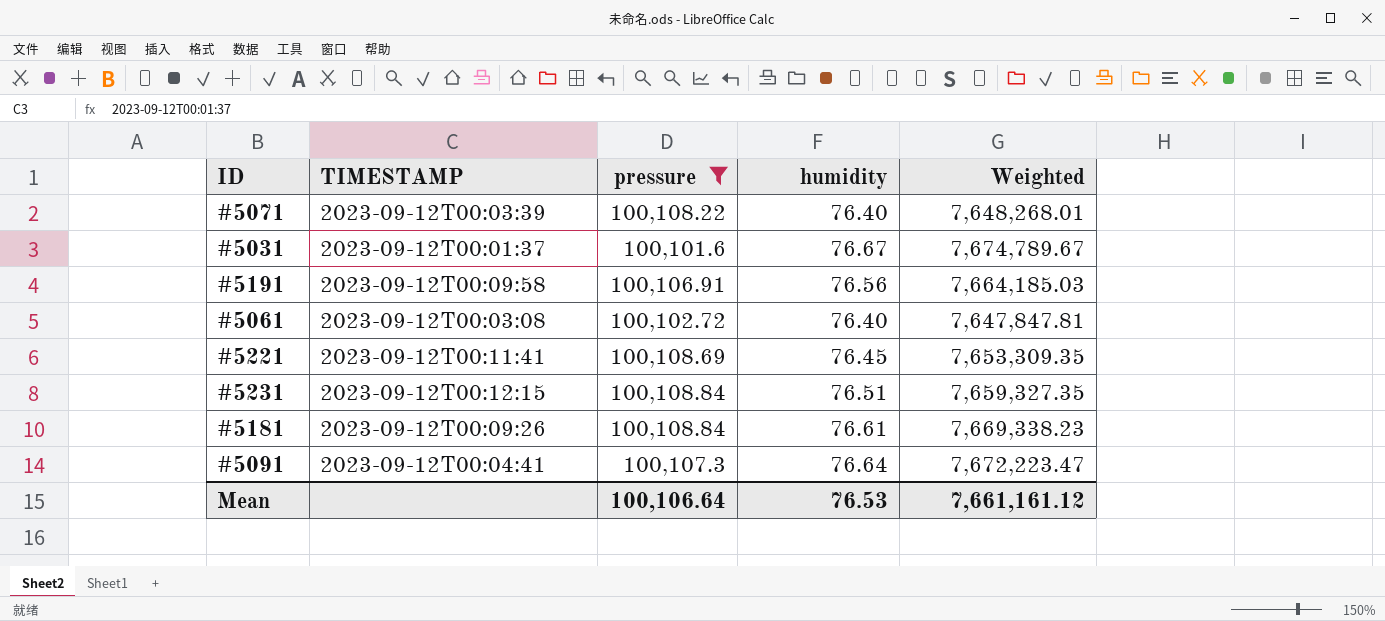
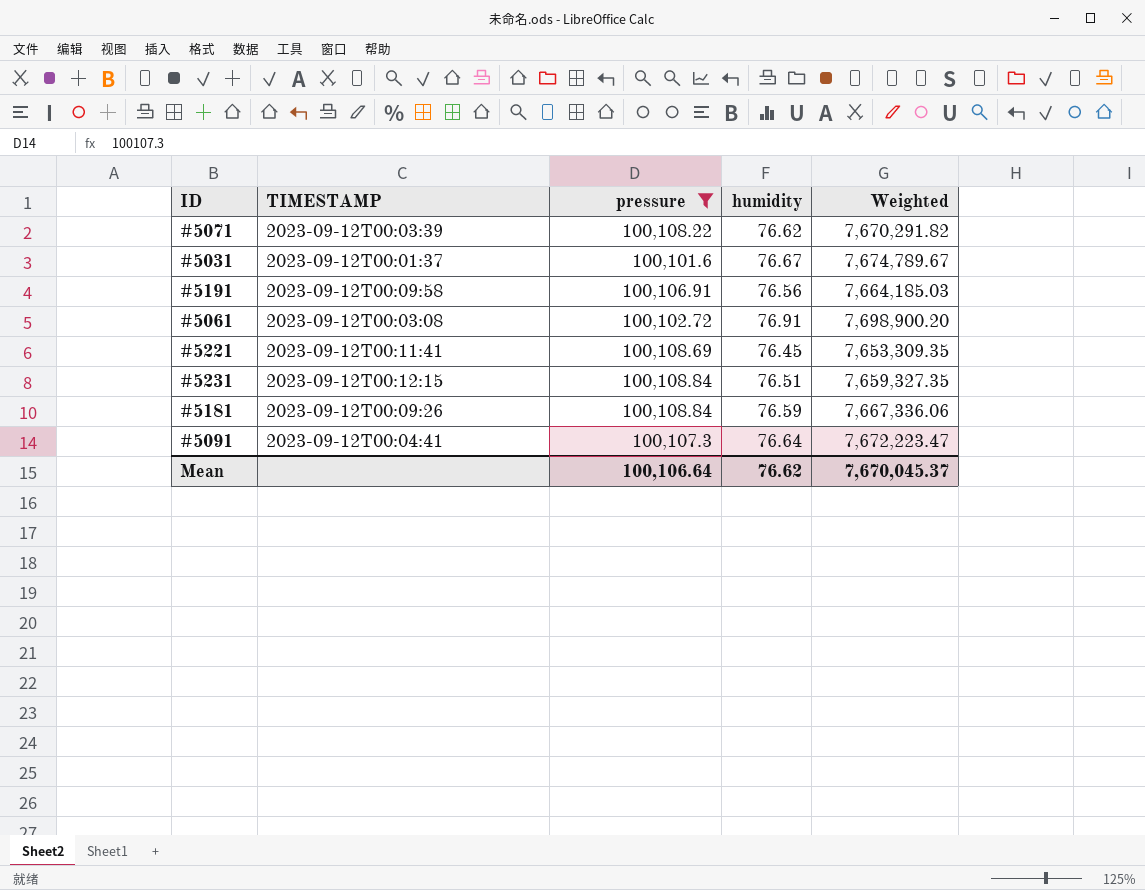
#5071 | humidity: 76.40 -> 76.62
#5071 | Weighted: 7,648,268.01 -> 7,670,291.82
#5061 | humidity: 76.40 -> 76.91
#5061 | Weighted: 7,647,847.81 -> 7,698,900.20
#5181 | humidity: 76.61 -> 76.59
#5181 | Weighted: 7,669,338.23 -> 7,667,336.06
Mean | humidity: 76.53 -> 76.62
Mean | Weighted: 7,661,161.12 -> 7,670,045.37

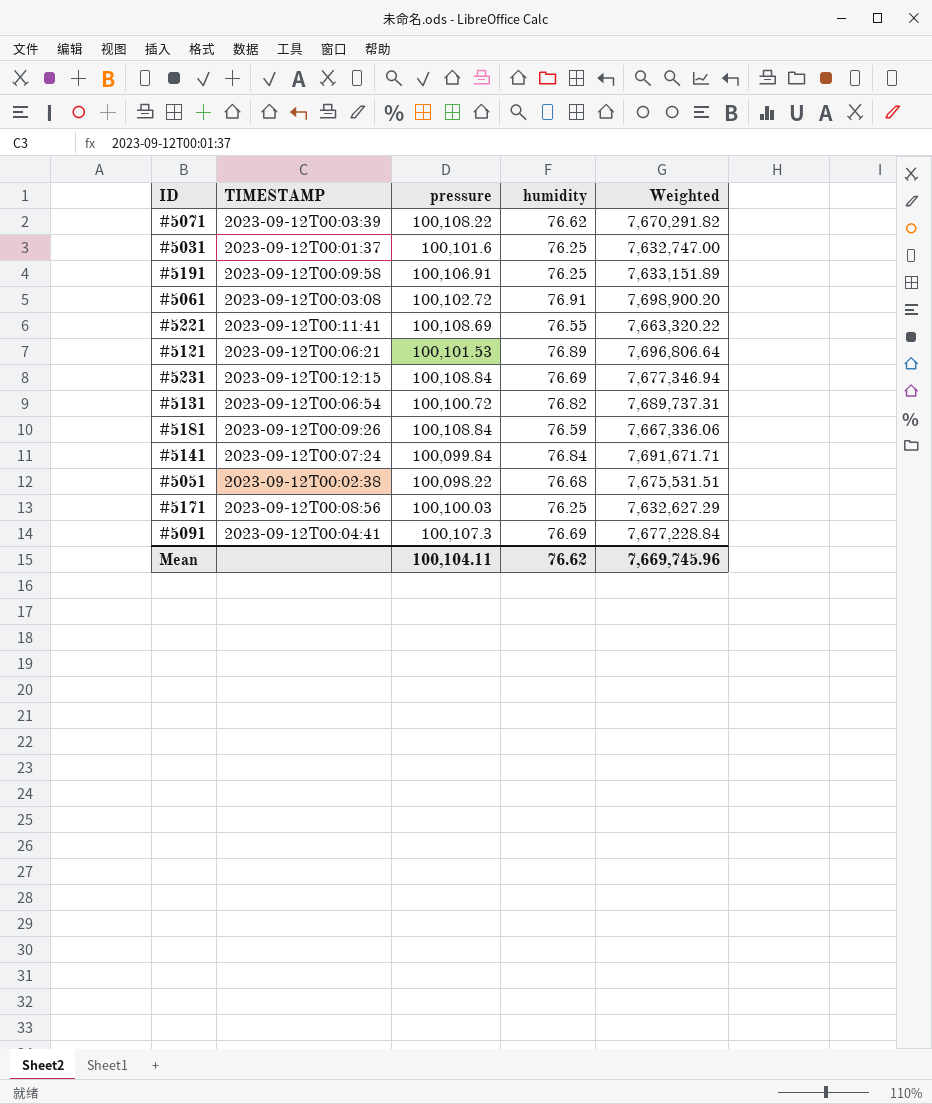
filter: pressure >= 100,101.6 -> none
#5031 | humidity: 76.67 -> 76.25
#5031 | Weighted: 7,674,789.67 -> 7,632,747.00
#5191 | humidity: 76.56 -> 76.25
#5191 | Weighted: 7,664,185.03 -> 7,633,151.89
#5221 | humidity: 76.45 -> 76.55
#5221 | Weighted: 7,653,309.35 -> 7,663,320.22
#5231 | humidity: 76.51 -> 76.69
#5231 | Weighted: 7,659,327.35 -> 7,677,346.94
#5091 | humidity: 76.64 -> 76.69
#5091 | Weighted: 7,672,223.47 -> 7,677,228.84
Mean | pressure: 100,106.64 -> 100,104.11
Mean | Weighted: 7,670,045.37 -> 7,669,745.96

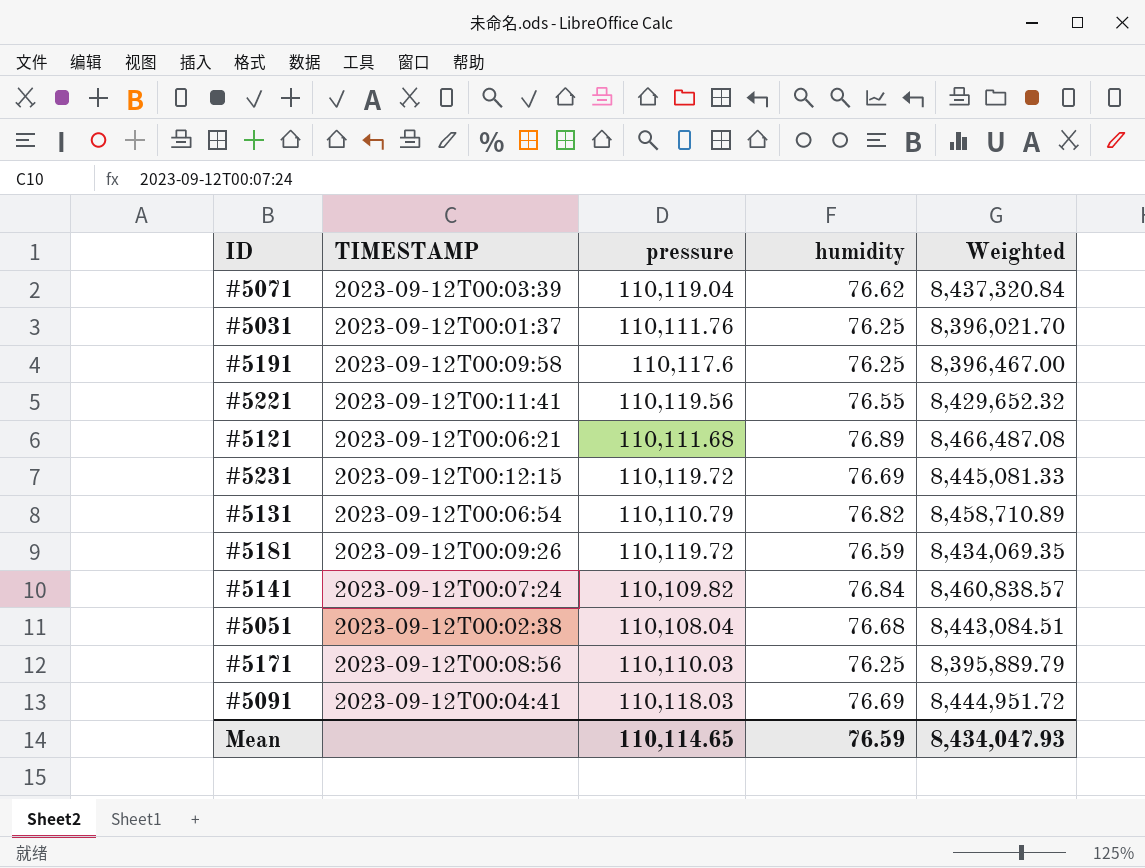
row #5061: 2023-09-12T00:03:08 | 100,102.72 | 76.91 | 7,698,900.20 -> none
#5071 | pressure: 100,108.22 -> 110,119.04
#5071 | Weighted: 7,670,291.82 -> 8,437,320.84
#5031 | pressure: 100,101.6 -> 110,111.76
#5031 | Weighted: 7,632,747.00 -> 8,396,021.70
#5191 | pressure: 100,106.91 -> 110,117.6
#5191 | Weighted: 7,633,151.89 -> 8,396,467.00
#5221 | pressure: 100,108.69 -> 110,119.56
#5221 | Weighted: 7,663,320.22 -> 8,429,652.32
#5121 | pressure: 100,101.53 -> 110,111.68
#5121 | Weighted: 7,696,806.64 -> 8,466,487.08
#5231 | pressure: 100,108.84 -> 110,119.72
#5231 | Weighted: 7,677,346.94 -> 8,445,081.33
#5131 | pressure: 100,100.72 -> 110,110.79
#5131 | Weighted: 7,689,737.31 -> 8,458,710.89
#5181 | pressure: 100,108.84 -> 110,119.72
#5181 | Weighted: 7,667,336.06 -> 8,434,069.35
#5141 | pressure: 100,099.84 -> 110,109.82
#5141 | Weighted: 7,691,671.71 -> 8,460,838.57
#5051 | pressure: 100,098.22 -> 110,108.04
#5051 | Weighted: 7,675,531.51 -> 8,443,084.51
#5171 | pressure: 100,100.03 -> 110,110.03
#5171 | Weighted: 7,632,627.29 -> 8,395,889.79
#5091 | pressure: 100,107.3 -> 110,118.03
#5091 | Weighted: 7,677,228.84 -> 8,444,951.72
Mean | pressure: 100,104.11 -> 110,114.65
Mean | humidity: 76.62 -> 76.59
Mean | Weighted: 7,669,745.96 -> 8,434,047.93

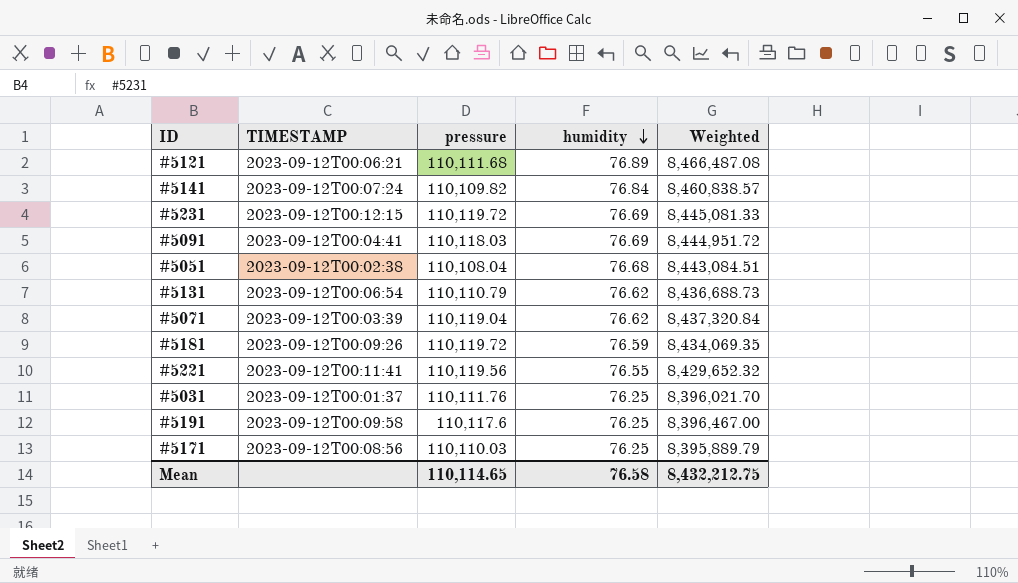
row order: none -> humidity descending
#5131 | humidity: 76.82 -> 76.62
#5131 | Weighted: 8,458,710.89 -> 8,436,688.73
Mean | humidity: 76.59 -> 76.58
Mean | Weighted: 8,434,047.93 -> 8,432,212.75

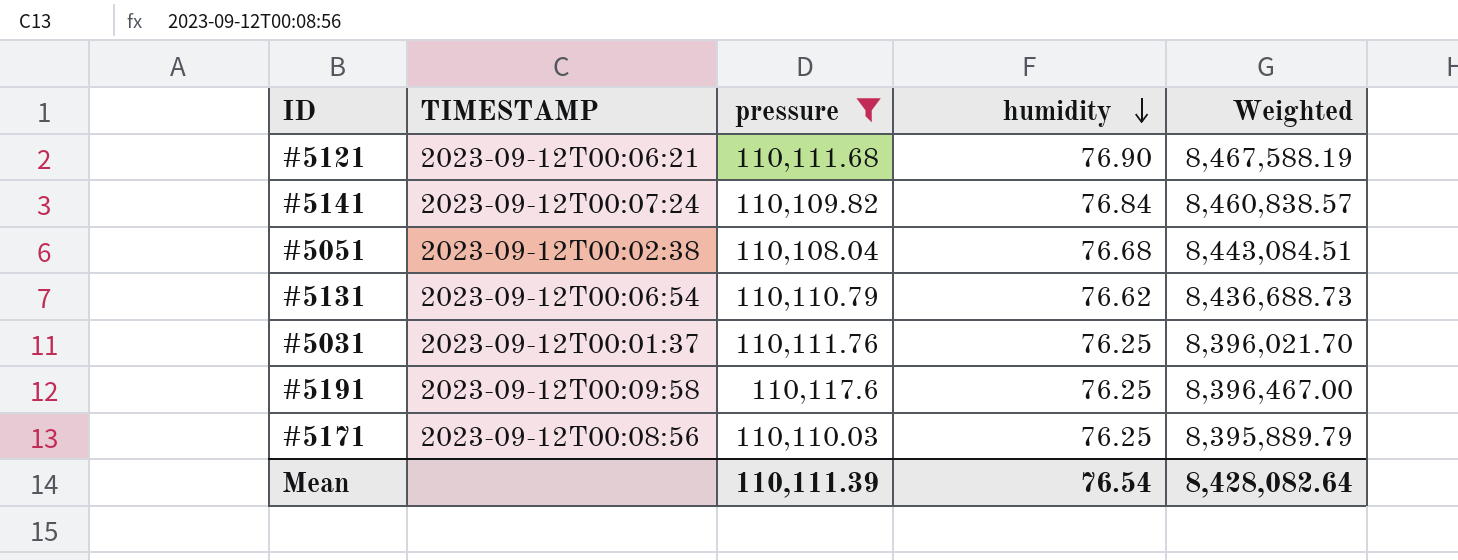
filter: none -> pressure <= 110,117.6
#5121 | humidity: 76.89 -> 76.90
#5121 | Weighted: 8,466,487.08 -> 8,467,588.19
Mean | pressure: 110,114.65 -> 110,111.39
Mean | humidity: 76.58 -> 76.54
Mean | Weighted: 8,432,212.75 -> 8,428,082.64

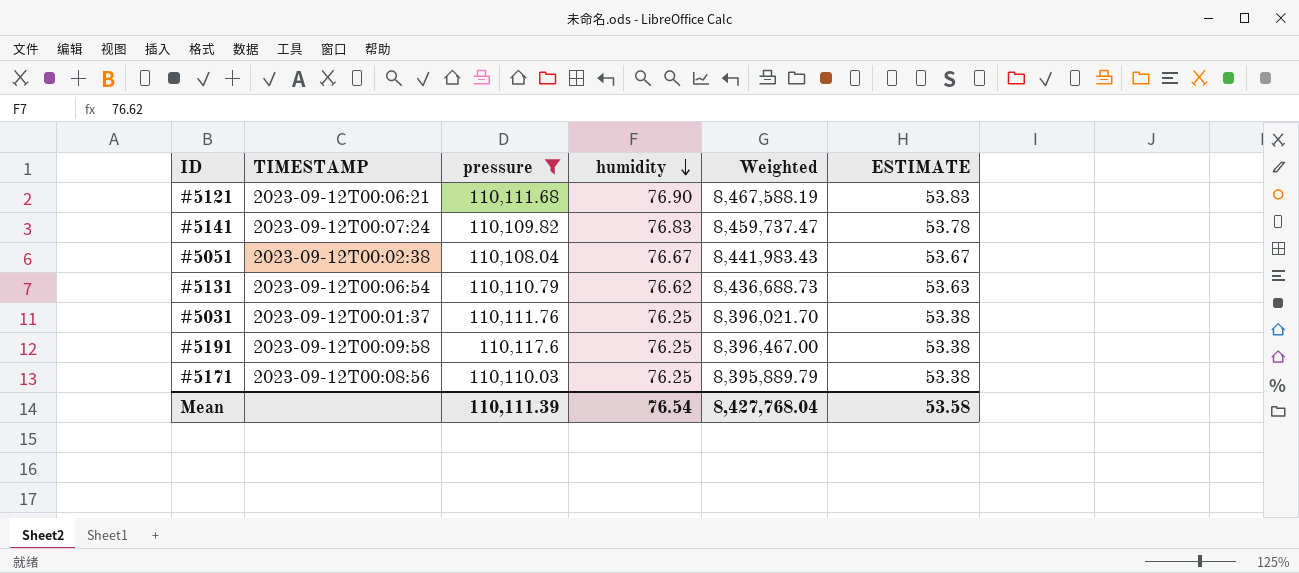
column ESTIMATE | formula: none -> [humidity] * 0.7
#5141 | humidity: 76.84 -> 76.83
#5141 | Weighted: 8,460,838.57 -> 8,459,737.47
#5051 | humidity: 76.68 -> 76.67
#5051 | Weighted: 8,443,084.51 -> 8,441,983.43
Mean | Weighted: 8,428,082.64 -> 8,427,768.04

